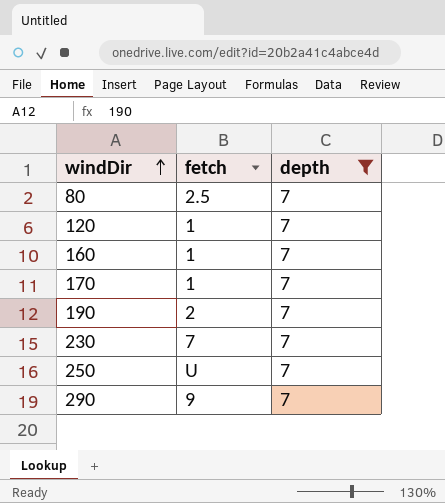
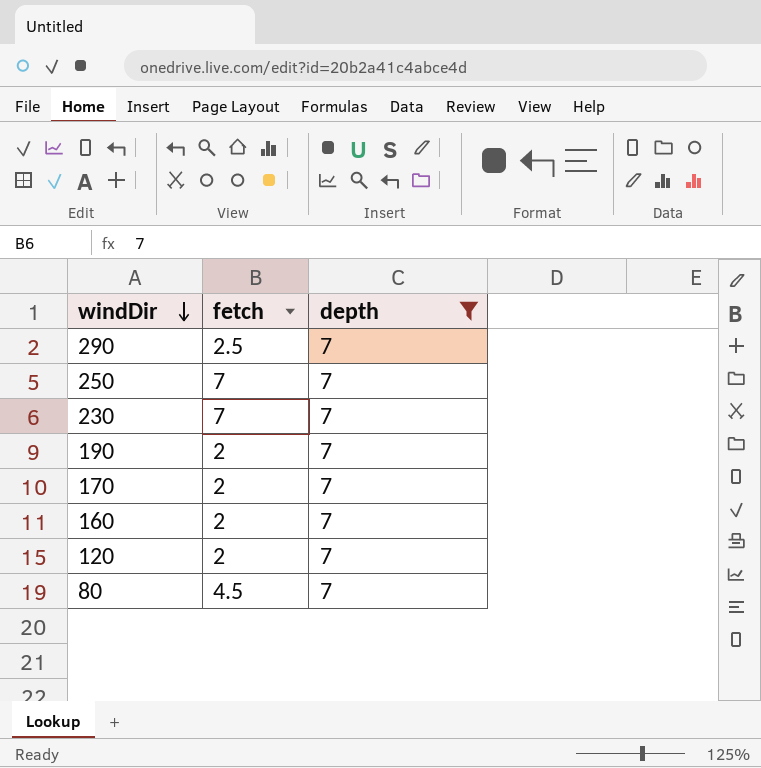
row order: windDir ascending -> windDir descending
290 | fetch: 9 -> 2.5
250 | fetch: U -> 7
170 | fetch: 1 -> 2
160 | fetch: 1 -> 2
120 | fetch: 1 -> 2
80 | fetch: 2.5 -> 4.5

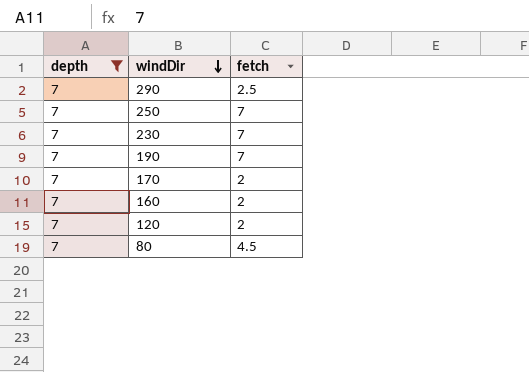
column depth | position: 3 -> 1
190 | fetch: 2 -> 7

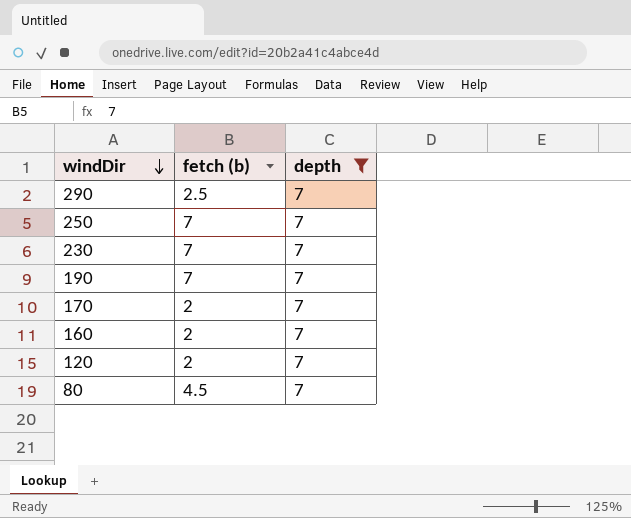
column name: fetch -> fetch (b)
column depth | position: 1 -> 3

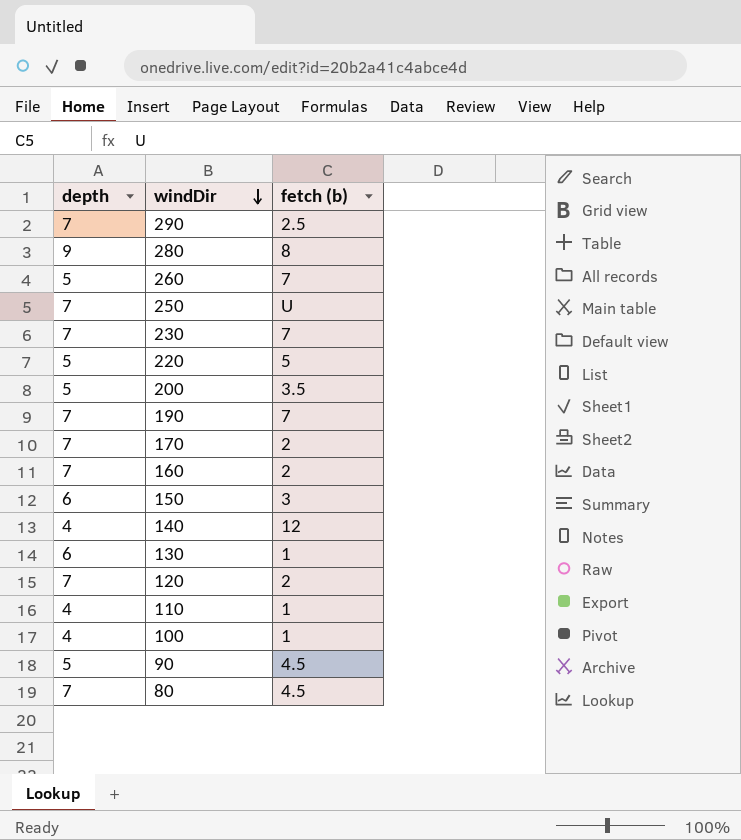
filter: depth = 7 -> none
column depth | position: 3 -> 1
250 | fetch (b): 7 -> U

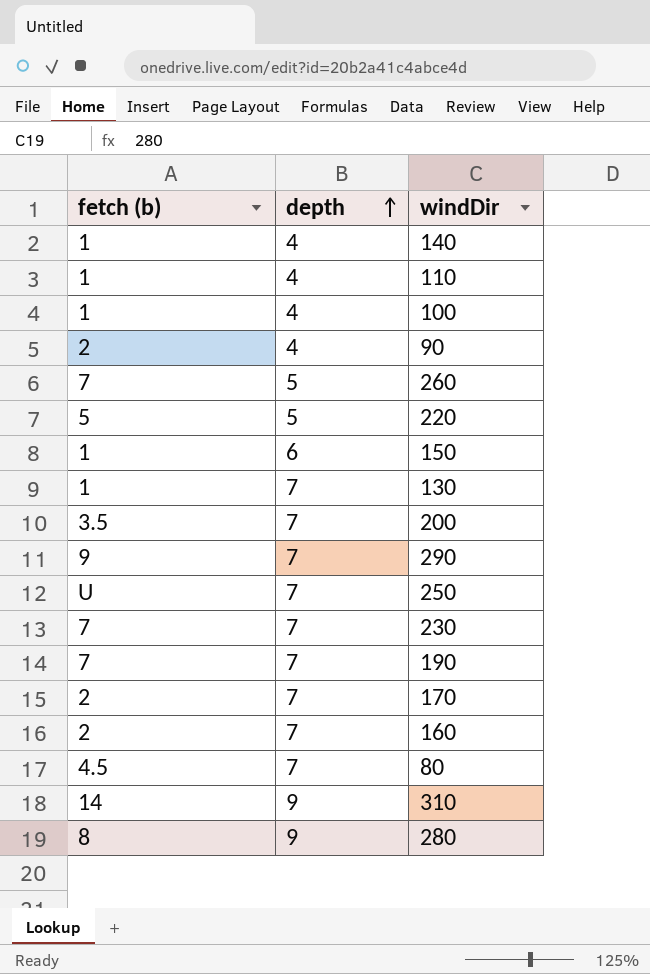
row order: windDir descending -> depth ascending
column fetch (b) | position: 3 -> 1
row 120: 7 | 2 -> none
140 | fetch (b): 12 -> 1
90 | fetch (b): 4.5 -> 2
90 | depth: 5 -> 4
150 | fetch (b): 3 -> 1
130 | depth: 6 -> 7
200 | depth: 5 -> 7
290 | fetch (b): 2.5 -> 9
row 310: none -> 14 | 9

